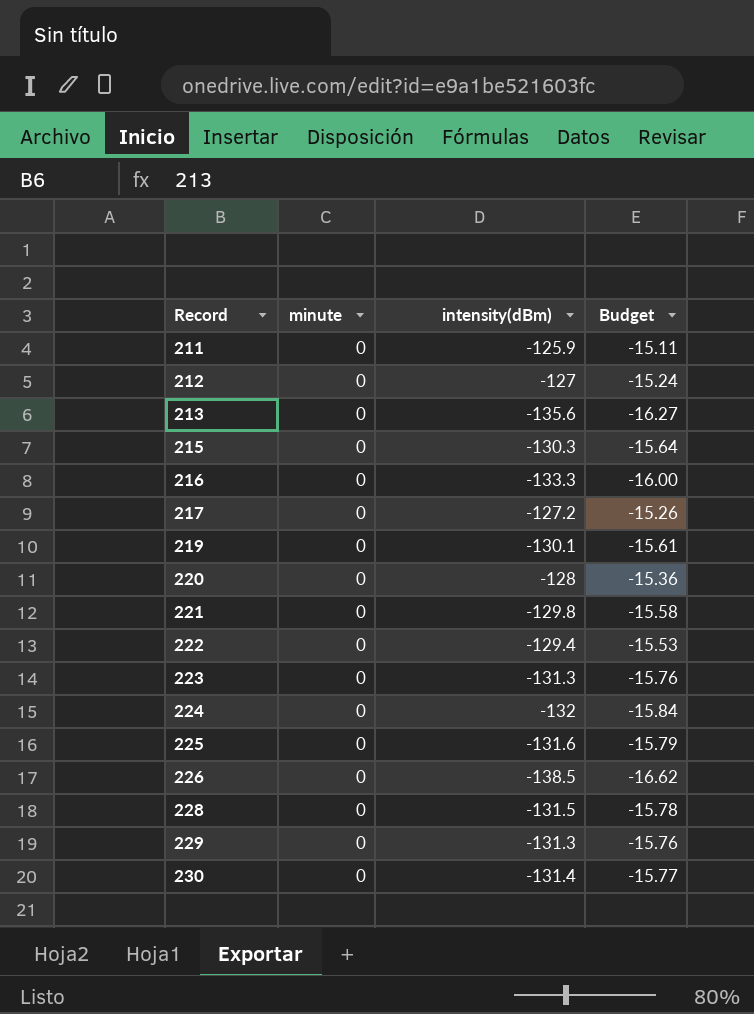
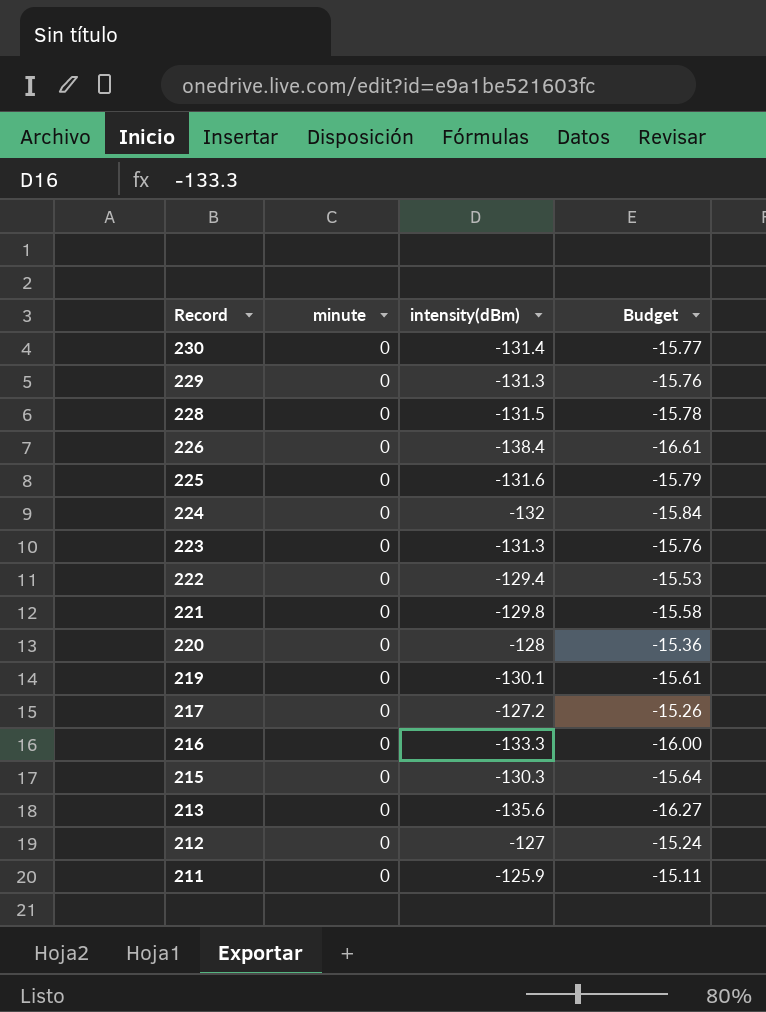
row order: Record ascending -> Record descending
226 | intensity(dBm): -138.5 -> -138.4
226 | Budget: -16.62 -> -16.61

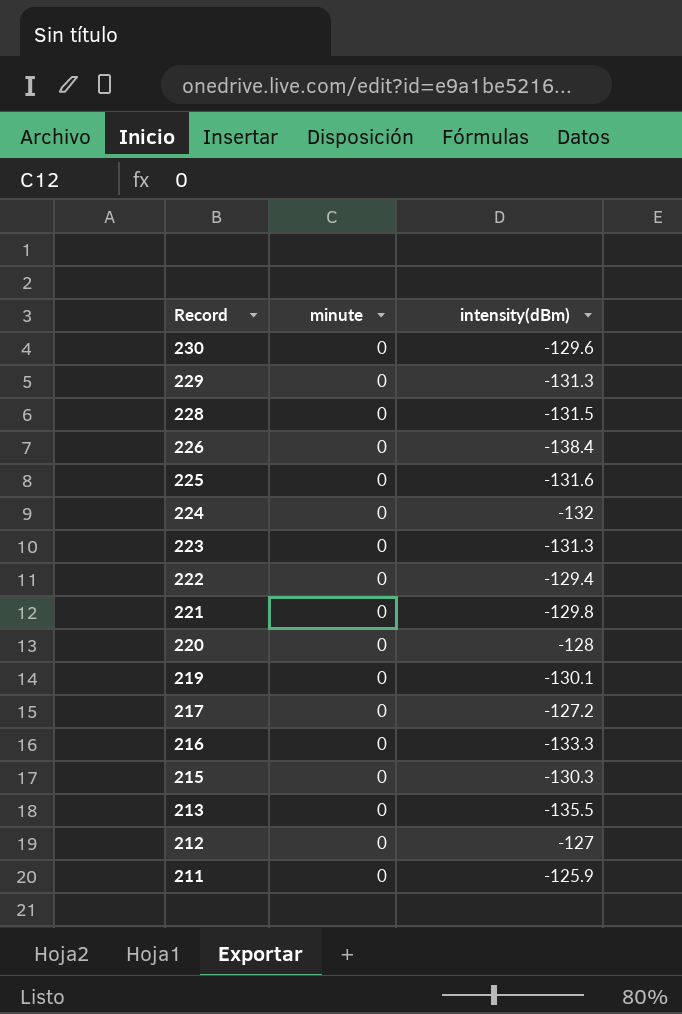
column Budget | formula: [intensity(dBm)] * 0.12 -> none
230 | intensity(dBm): -131.4 -> -129.6
213 | intensity(dBm): -135.6 -> -135.5

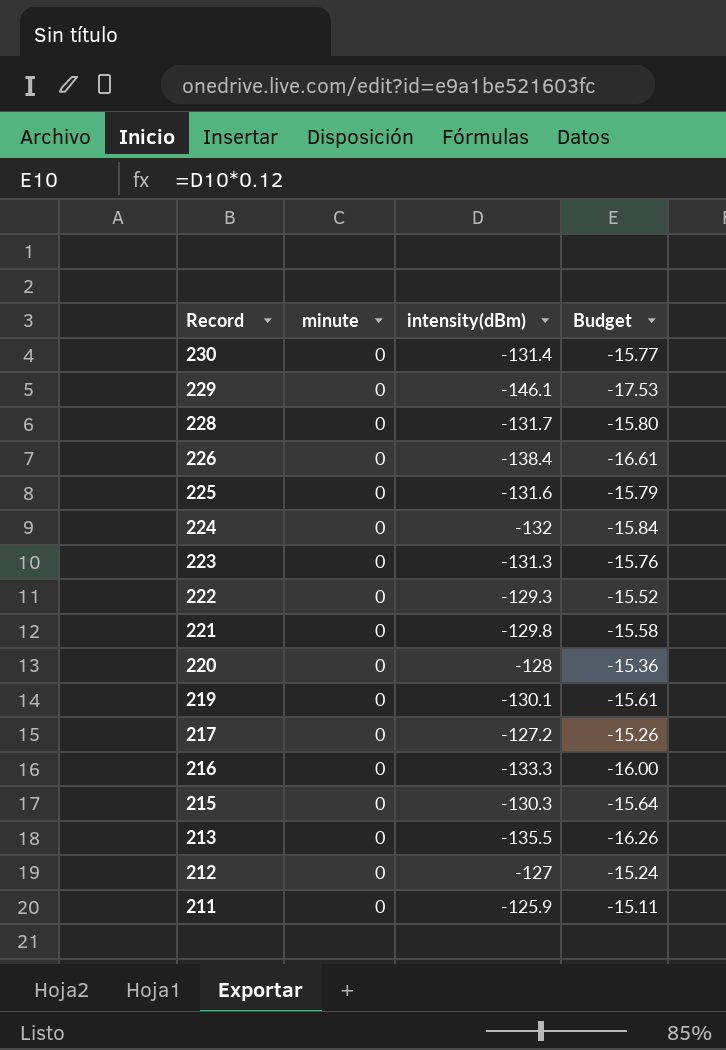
column Budget | formula: none -> [intensity(dBm)] * 0.12
230 | intensity(dBm): -129.6 -> -131.4
229 | intensity(dBm): -131.3 -> -146.1
228 | intensity(dBm): -131.5 -> -131.7
222 | intensity(dBm): -129.4 -> -129.3

